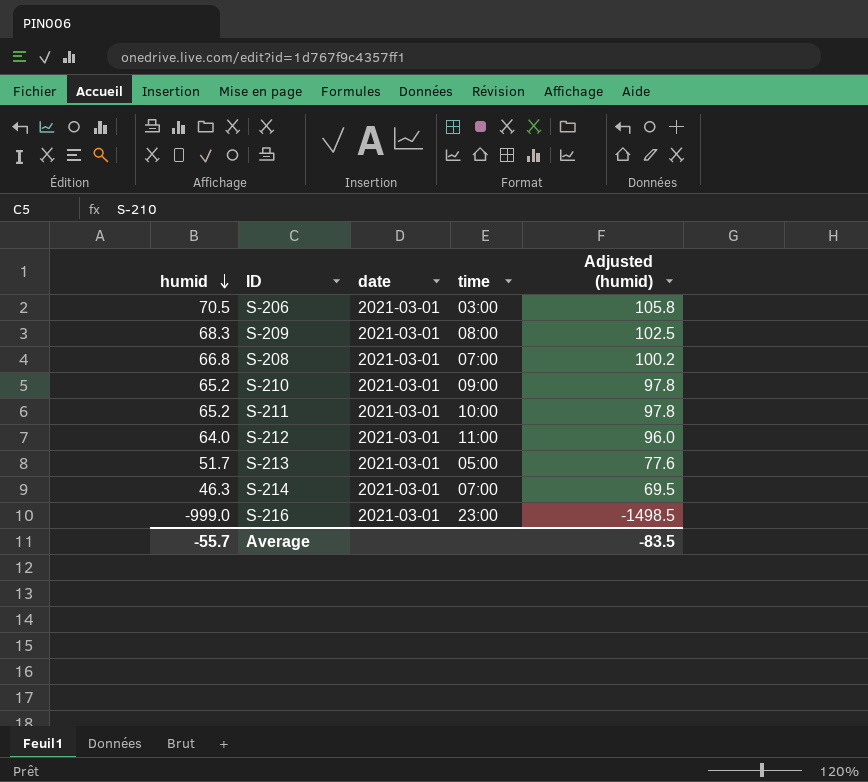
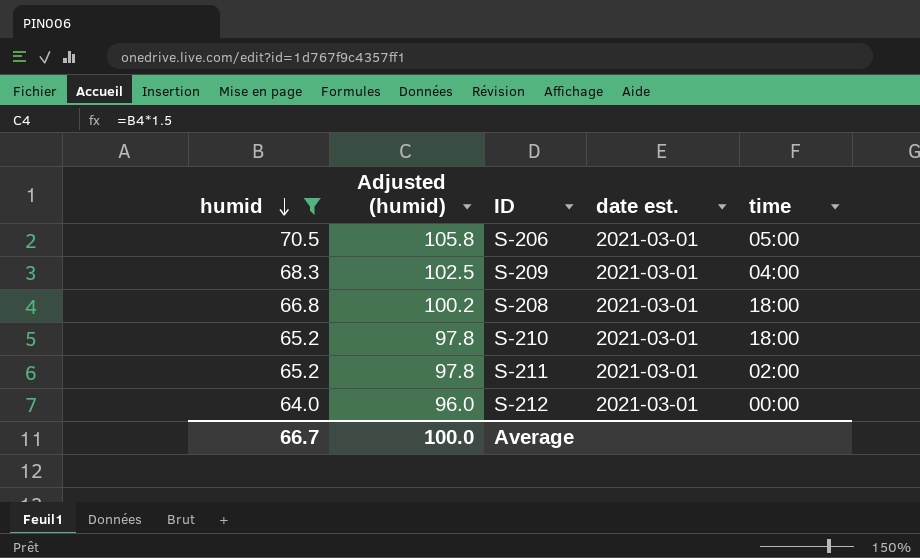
filter: none -> humid >= 64.0
column Adjusted (humid) | position: 5 -> 2
column name: date -> date est.
S-206 | time: 03:00 -> 05:00
S-209 | time: 08:00 -> 04:00
S-208 | time: 07:00 -> 18:00
S-210 | time: 09:00 -> 18:00
S-211 | time: 10:00 -> 02:00
S-212 | time: 11:00 -> 00:00
Average | humid: -55.7 -> 66.7
Average | Adjusted (humid): -83.5 -> 100.0

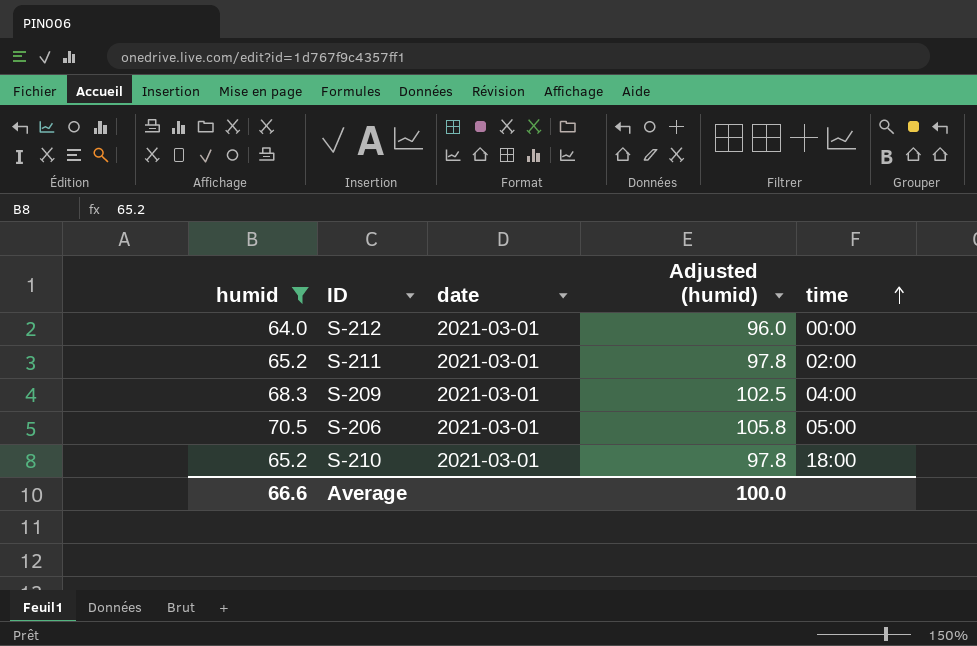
row order: humid descending -> time ascending
column name: date est. -> date
column Adjusted (humid) | position: 2 -> 4
row S-208: 66.8 | 100.2 | 2021-03-01 | 18:00 -> none
Average | humid: 66.7 -> 66.6

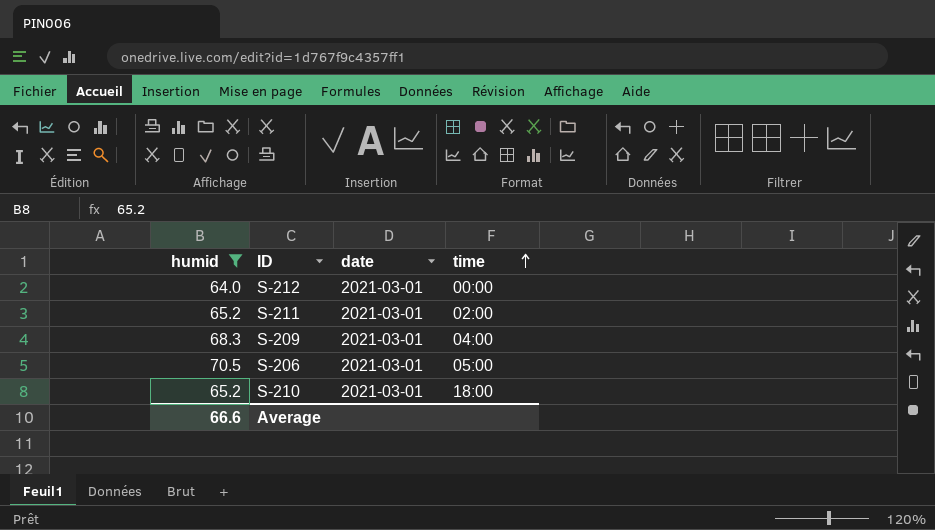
column Adjusted (humid) | formula: [humid] * 1.5 -> none

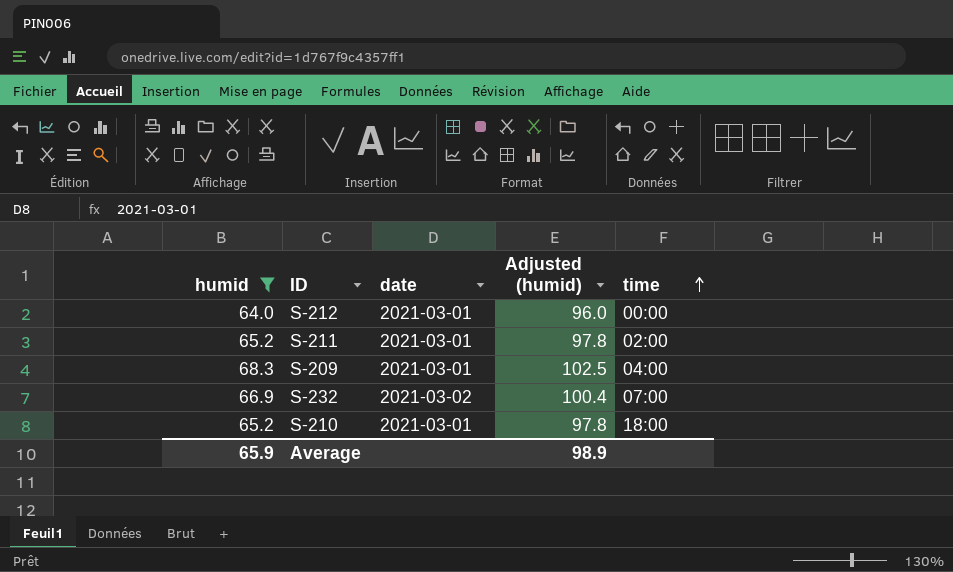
column Adjusted (humid) | formula: none -> [humid] * 1.5
row S-206: 70.5 | 2021-03-01 | 05:00 -> none
row S-232: none -> 66.9 | 2021-03-02 | 100.4 | 07:00
Average | humid: 66.6 -> 65.9

